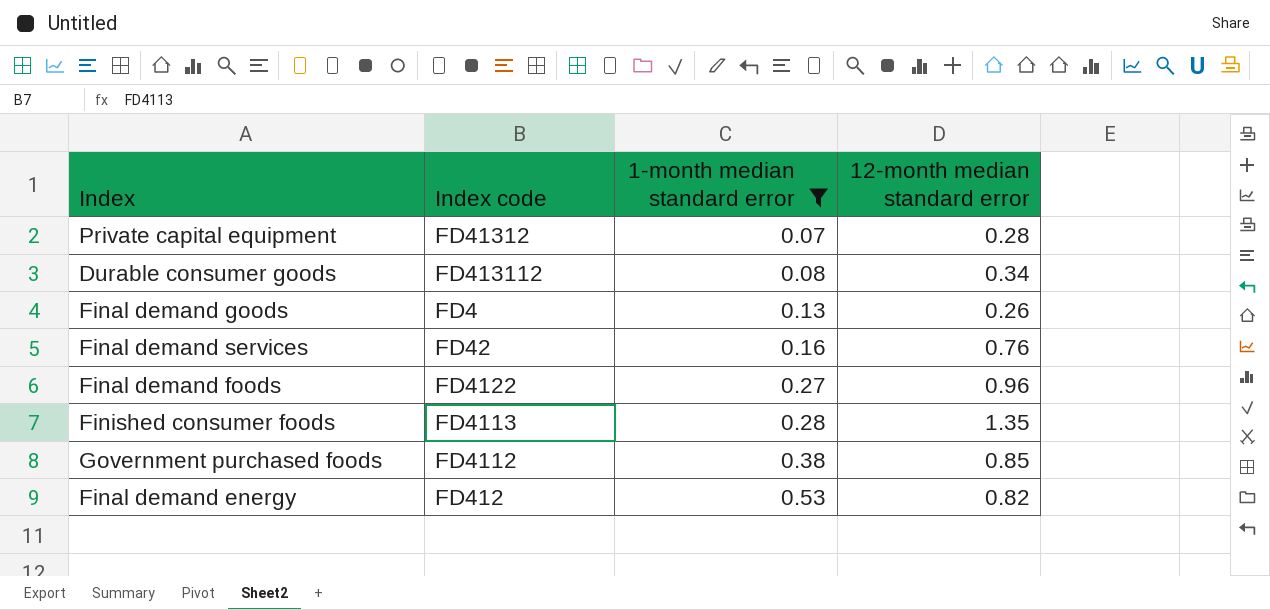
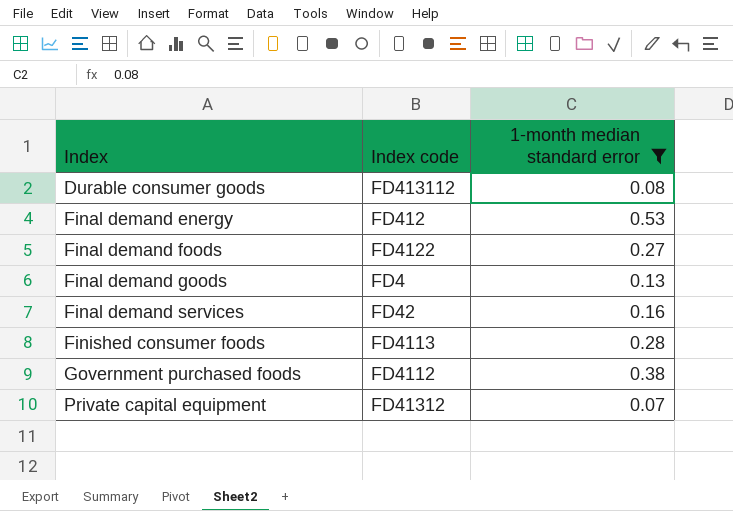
row order: 1-month median standard error ascending -> Index ascending
column 12-month median standard error | position: 4 -> none

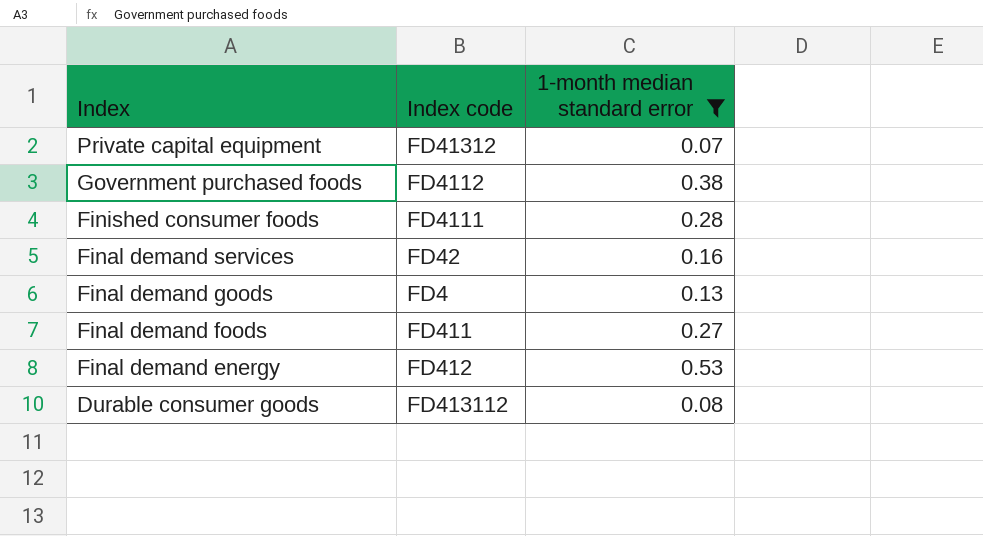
row order: Index ascending -> Index descending
Finished consumer foods | Index code: FD4113 -> FD4111
Final demand foods | Index code: FD4122 -> FD411

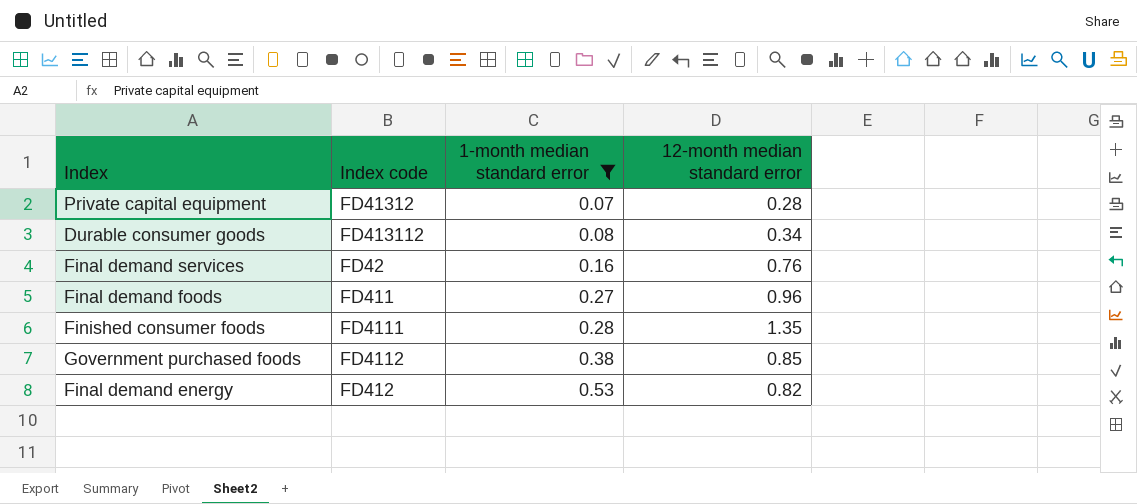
row order: Index descending -> 1-month median standard error ascending
column 12-month median standard error | position: none -> 4
row Final demand goods: FD4 | 0.13 -> none

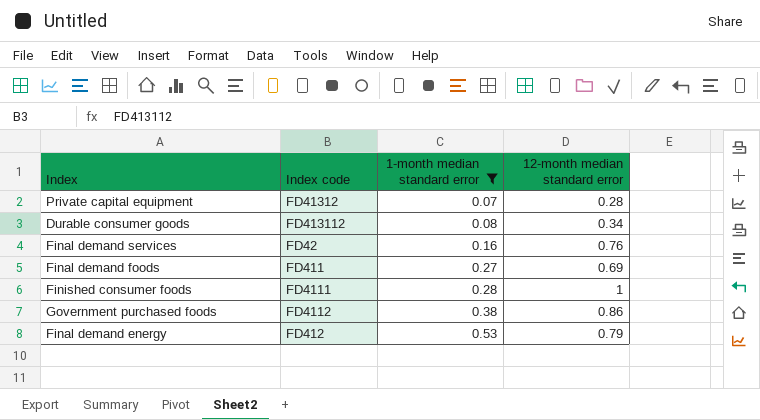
Final demand foods | 12-month median standard error: 0.96 -> 0.69
Finished consumer foods | 12-month median standard error: 1.35 -> 1
Government purchased foods | 12-month median standard error: 0.85 -> 0.86
Final demand energy | 12-month median standard error: 0.82 -> 0.79

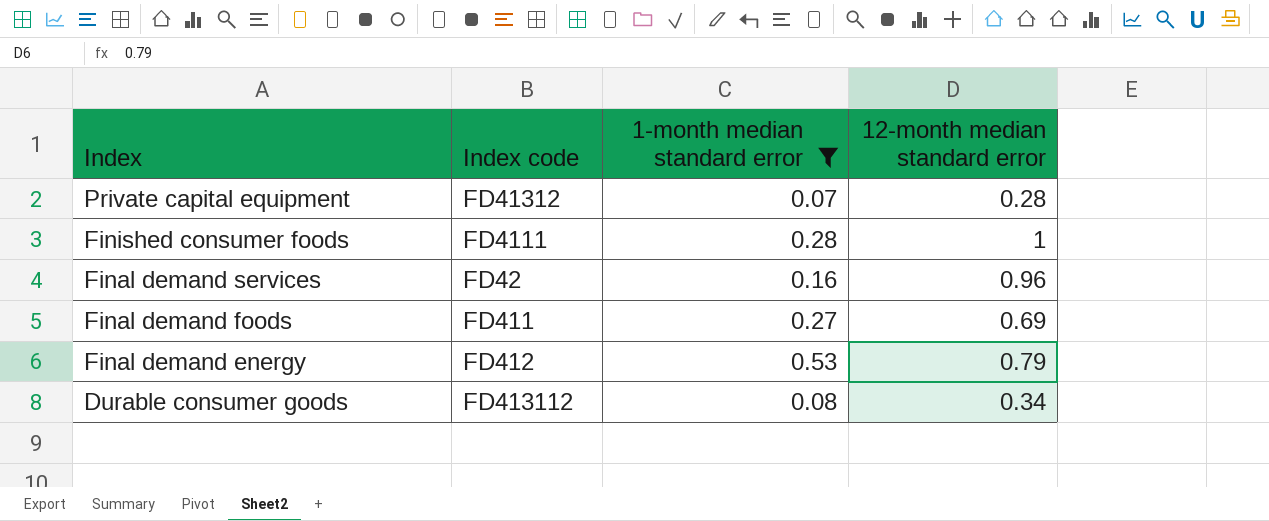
row order: 1-month median standard error ascending -> Index descending
row Government purchased foods: FD4112 | 0.38 | 0.86 -> none
Final demand services | 12-month median standard error: 0.76 -> 0.96

